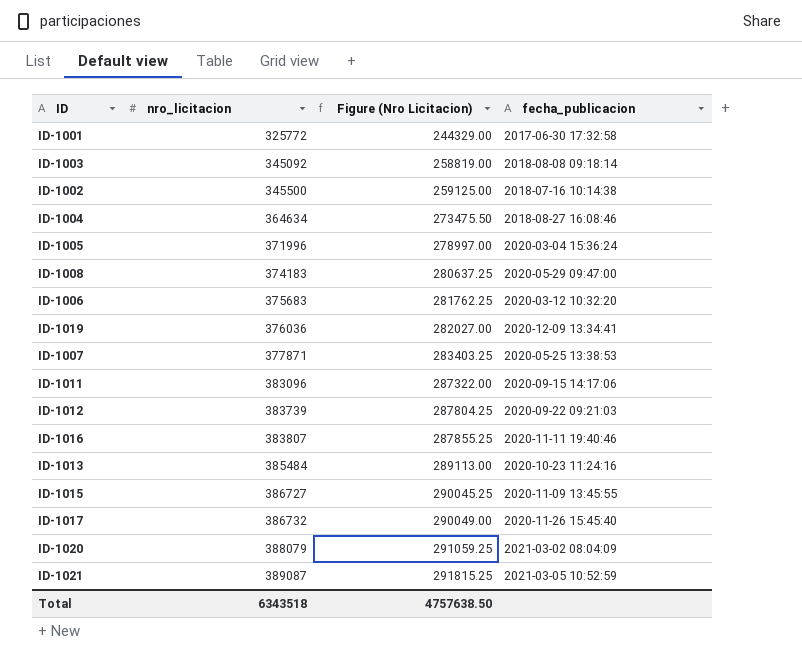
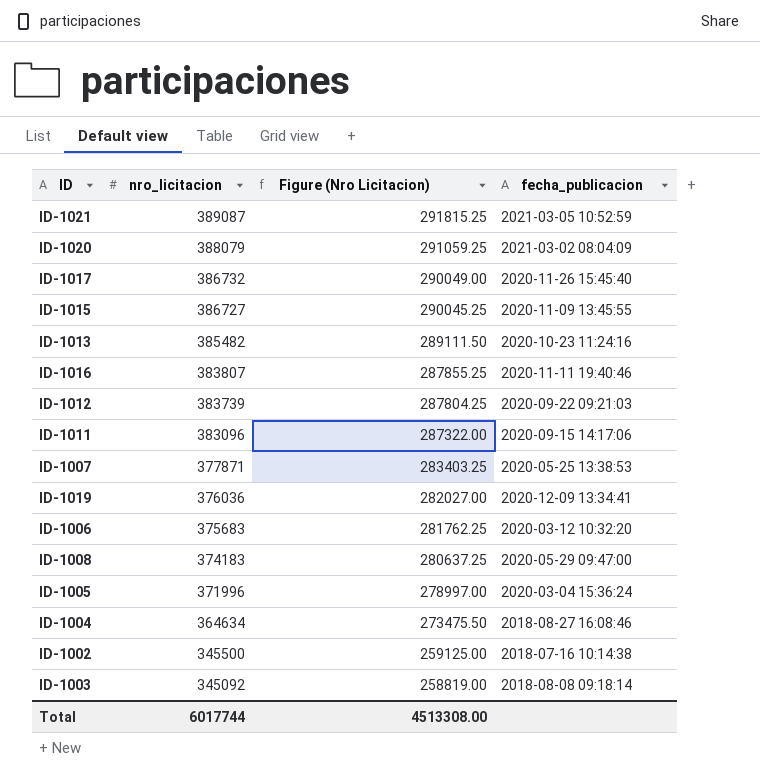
row order: nro_licitacion ascending -> nro_licitacion descending
row ID-1001: 325772 | 244329.00 | 2017-06-30 17:32:58 -> none
ID-1013 | nro_licitacion: 385484 -> 385482
ID-1013 | Figure (Nro Licitacion): 289113.00 -> 289111.50
Total | nro_licitacion: 6343518 -> 6017744
Total | Figure (Nro Licitacion): 4757638.50 -> 4513308.00

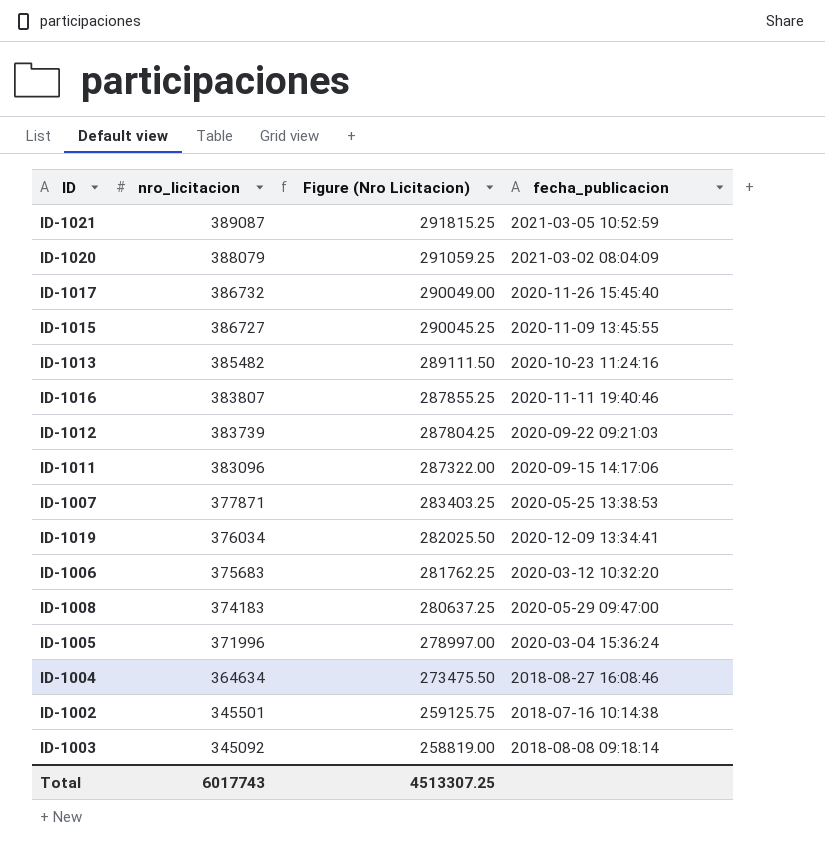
ID-1019 | nro_licitacion: 376036 -> 376034
ID-1019 | Figure (Nro Licitacion): 282027.00 -> 282025.50
ID-1002 | nro_licitacion: 345500 -> 345501
ID-1002 | Figure (Nro Licitacion): 259125.00 -> 259125.75
Total | nro_licitacion: 6017744 -> 6017743
Total | Figure (Nro Licitacion): 4513308.00 -> 4513307.25

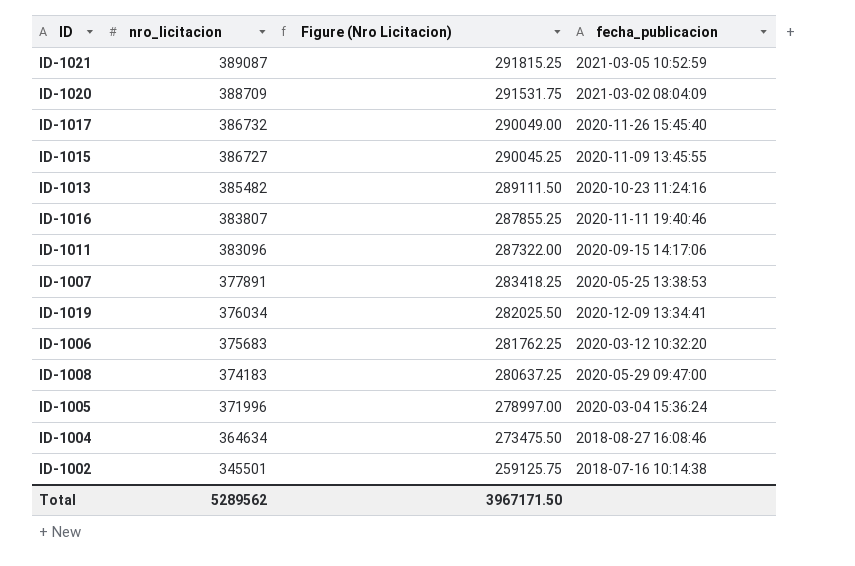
row ID-1012: 383739 | 287804.25 | 2020-09-22 09:21:03 -> none
row ID-1003: 345092 | 258819.00 | 2018-08-08 09:18:14 -> none
ID-1020 | nro_licitacion: 388079 -> 388709
ID-1020 | Figure (Nro Licitacion): 291059.25 -> 291531.75
ID-1007 | nro_licitacion: 377871 -> 377891
ID-1007 | Figure (Nro Licitacion): 283403.25 -> 283418.25
Total | nro_licitacion: 6017743 -> 5289562
Total | Figure (Nro Licitacion): 4513307.25 -> 3967171.50

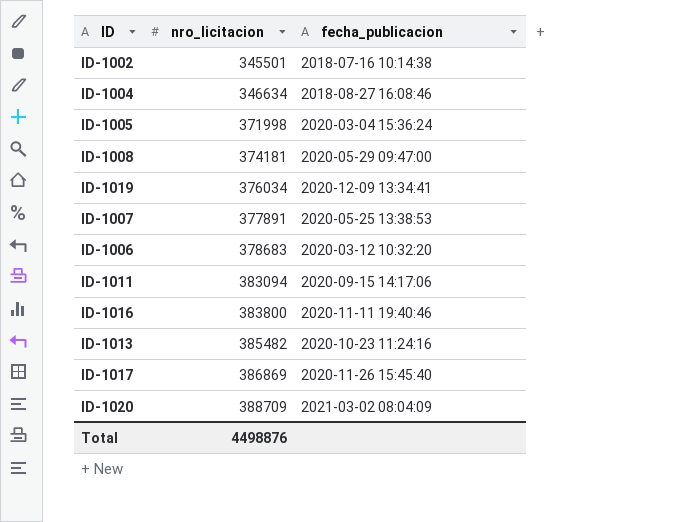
row order: nro_licitacion descending -> nro_licitacion ascending
column Figure (Nro Licitacion) | formula: [nro_licitacion] * 0.75 -> none
row ID-1021: 389087 | 291815.25 | 2021-03-05 10:52:59 -> none
row ID-1015: 386727 | 290045.25 | 2020-11-09 13:45:55 -> none
ID-1004 | nro_licitacion: 364634 -> 346634
ID-1005 | nro_licitacion: 371996 -> 371998
ID-1008 | nro_licitacion: 374183 -> 374181
ID-1006 | nro_licitacion: 375683 -> 378683
ID-1011 | nro_licitacion: 383096 -> 383094
ID-1016 | nro_licitacion: 383807 -> 383800
ID-1017 | nro_licitacion: 386732 -> 386869
Total | nro_licitacion: 5289562 -> 4498876

